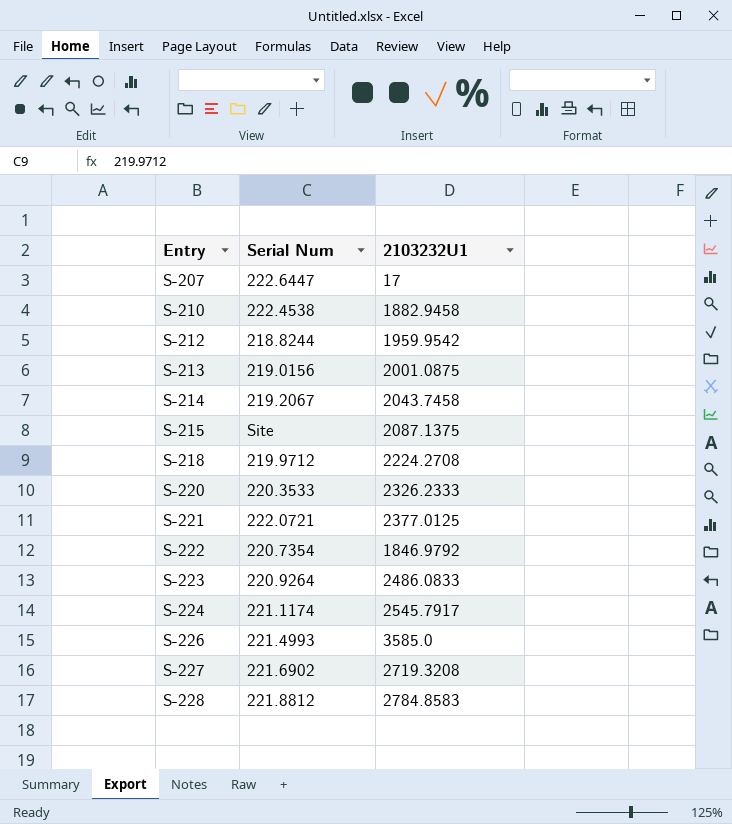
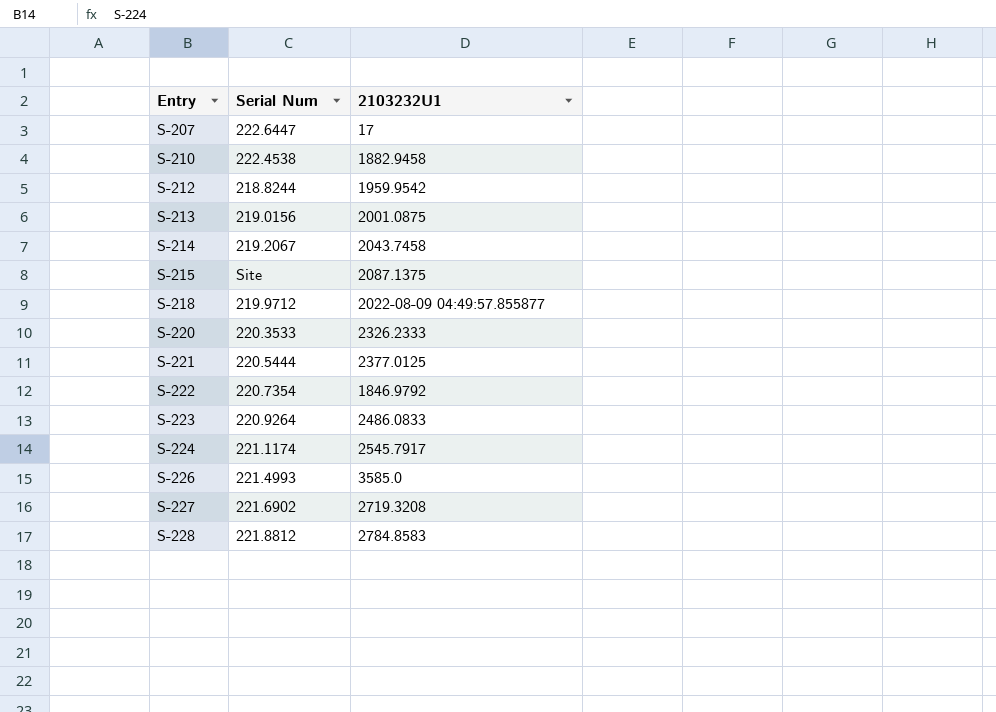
S-218 | 2103232U1: 2224.2708 -> 2022-08-09 04:49:57.855877
S-221 | Serial Num: 222.0721 -> 220.5444

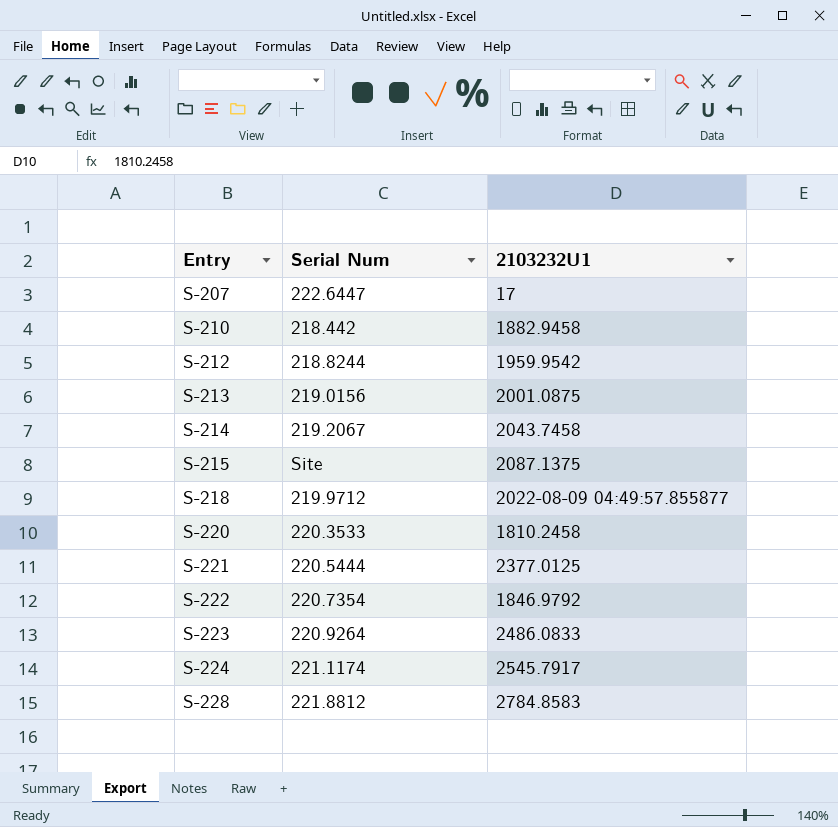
row S-226: 221.4993 | 3585.0 -> none
row S-227: 221.6902 | 2719.3208 -> none
S-210 | Serial Num: 222.4538 -> 218.442
S-220 | 2103232U1: 2326.2333 -> 1810.2458

